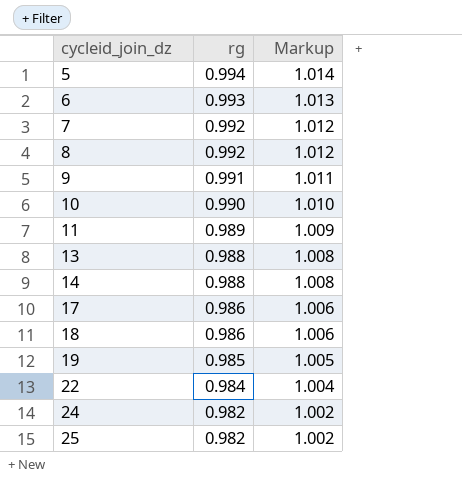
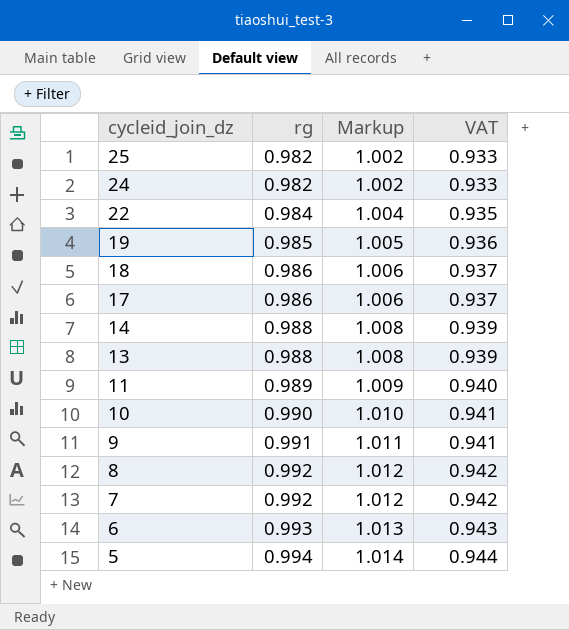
row order: cycleid_join_dz ascending -> cycleid_join_dz descending
column VAT | formula: none -> [rg] * 0.95

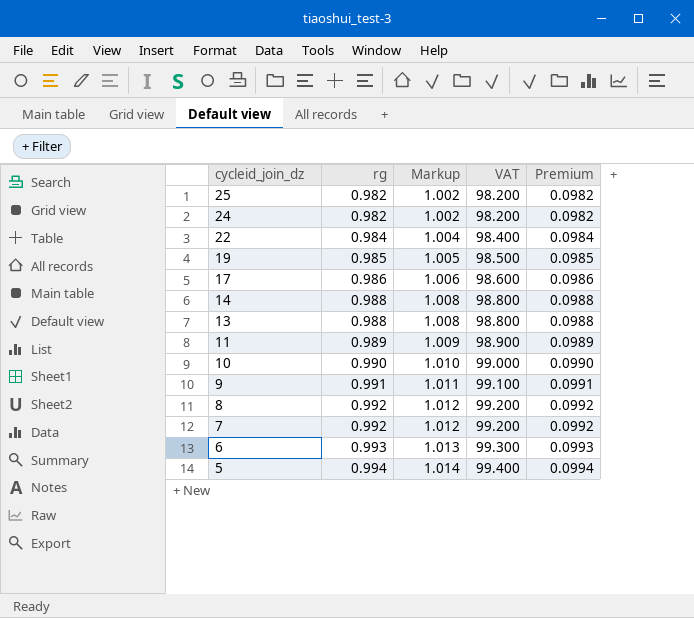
column VAT | formula: [rg] * 0.95 -> [rg] * 100
column Premium | formula: none -> [rg] * 0.1
row 18: 0.986 | 1.006 | 0.937 -> none

